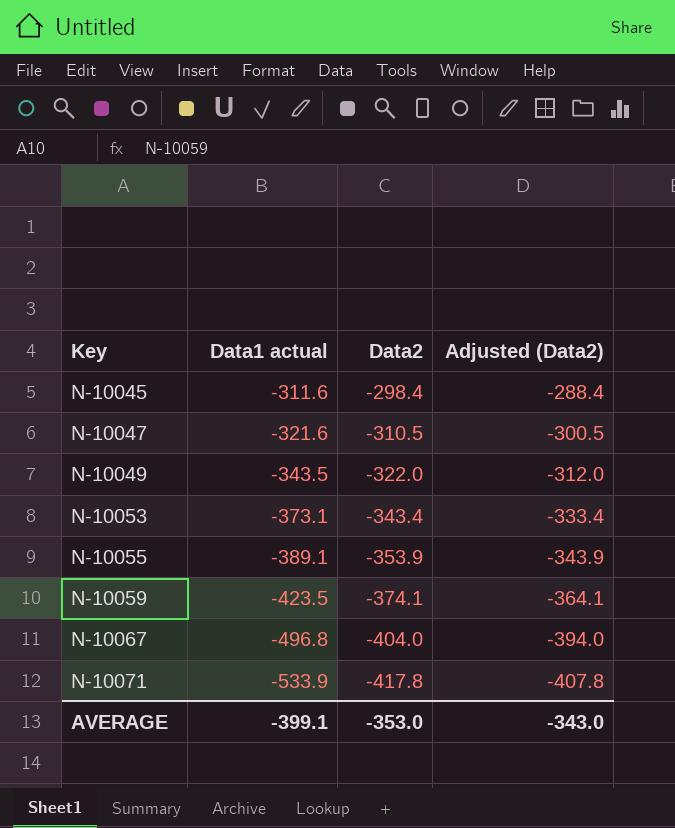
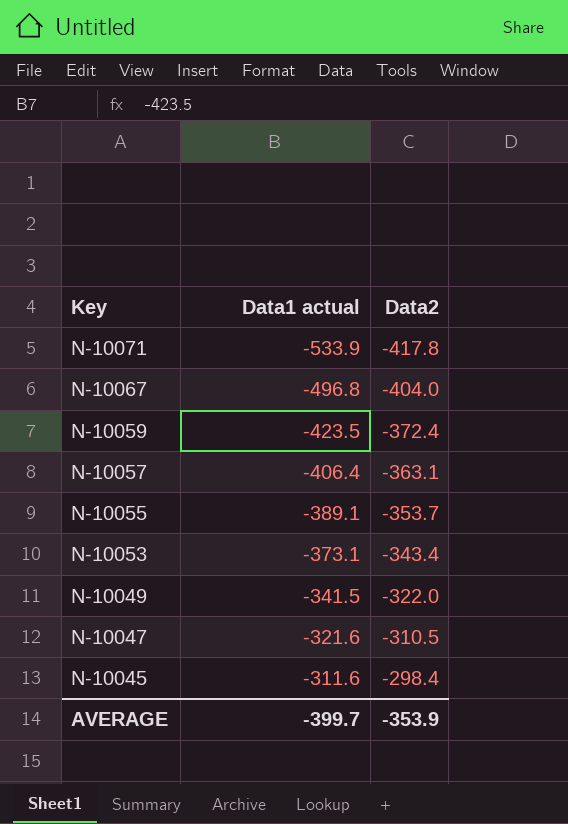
row order: Key ascending -> Key descending
column Adjusted (Data2) | formula: [Data2] + 10 -> none
N-10059 | Data2: -374.1 -> -372.4
row N-10057: none -> -406.4 | -363.1
N-10055 | Data2: -353.9 -> -353.7
N-10049 | Data1 actual: -343.5 -> -341.5
AVERAGE | Data1 actual: -399.1 -> -399.7
AVERAGE | Data2: -353.0 -> -353.9

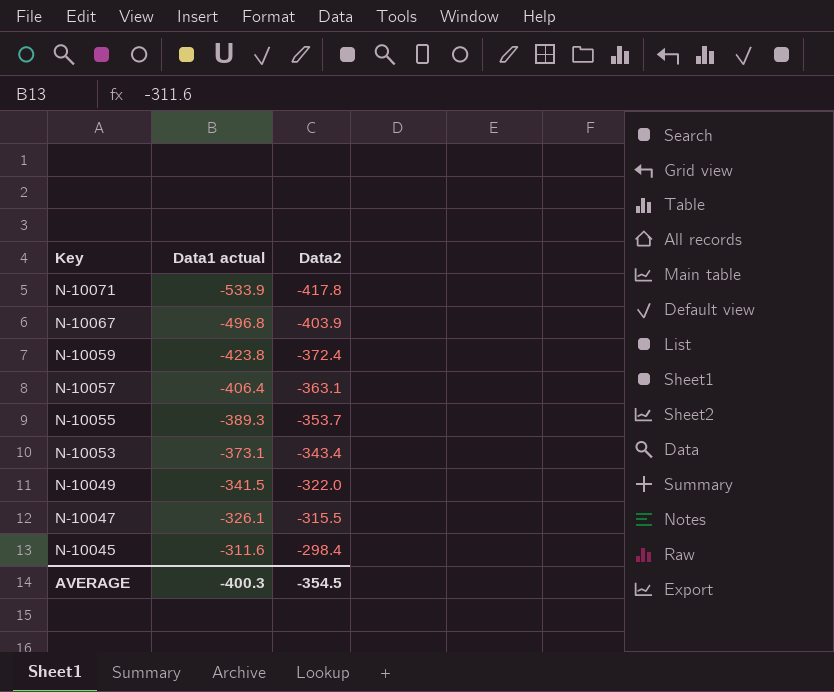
N-10067 | Data2: -404.0 -> -403.9
N-10059 | Data1 actual: -423.5 -> -423.8
N-10055 | Data1 actual: -389.1 -> -389.3
N-10047 | Data1 actual: -321.6 -> -326.1
N-10047 | Data2: -310.5 -> -315.5
AVERAGE | Data1 actual: -399.7 -> -400.3
AVERAGE | Data2: -353.9 -> -354.5

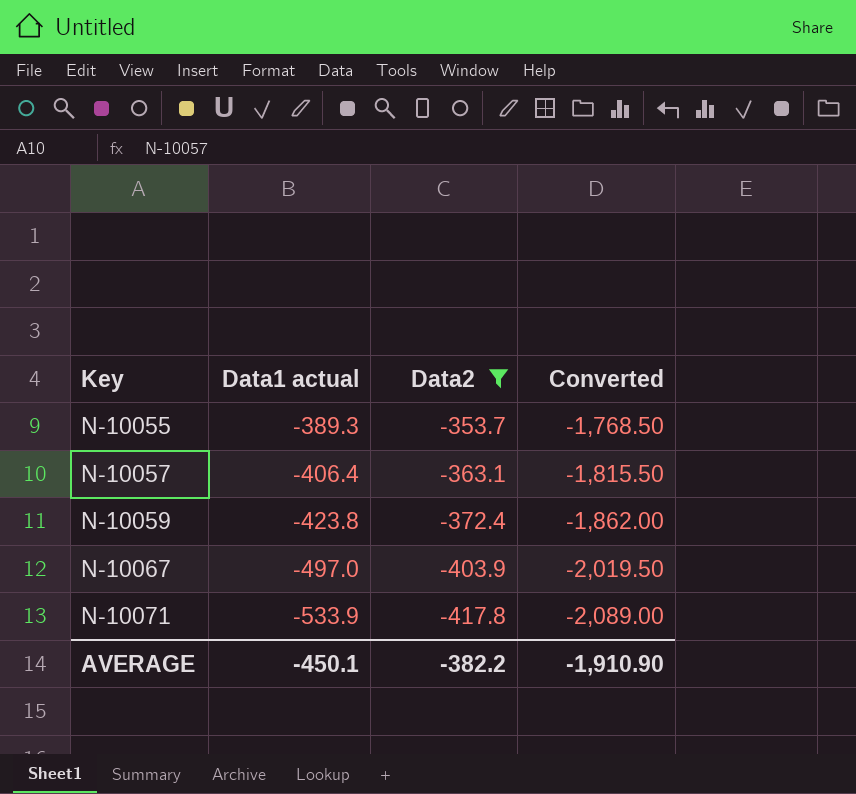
filter: none -> Data2 <= -353.7
row order: Key descending -> Key ascending
column Converted | formula: none -> [Data2] * 5
N-10067 | Data1 actual: -496.8 -> -497.0
AVERAGE | Data1 actual: -400.3 -> -450.1
AVERAGE | Data2: -354.5 -> -382.2

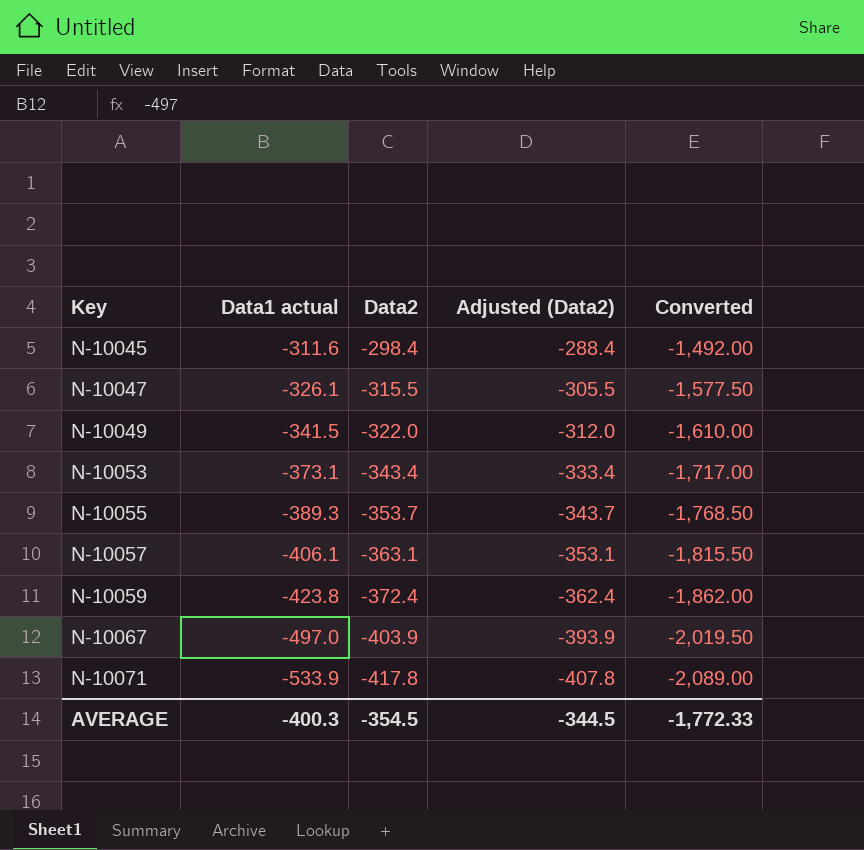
filter: Data2 <= -353.7 -> none
column Adjusted (Data2) | formula: none -> [Data2] + 10
N-10057 | Data1 actual: -406.4 -> -406.1
AVERAGE | Data1 actual: -450.1 -> -400.3
AVERAGE | Data2: -382.2 -> -354.5
AVERAGE | Converted: -1,910.90 -> -1,772.33

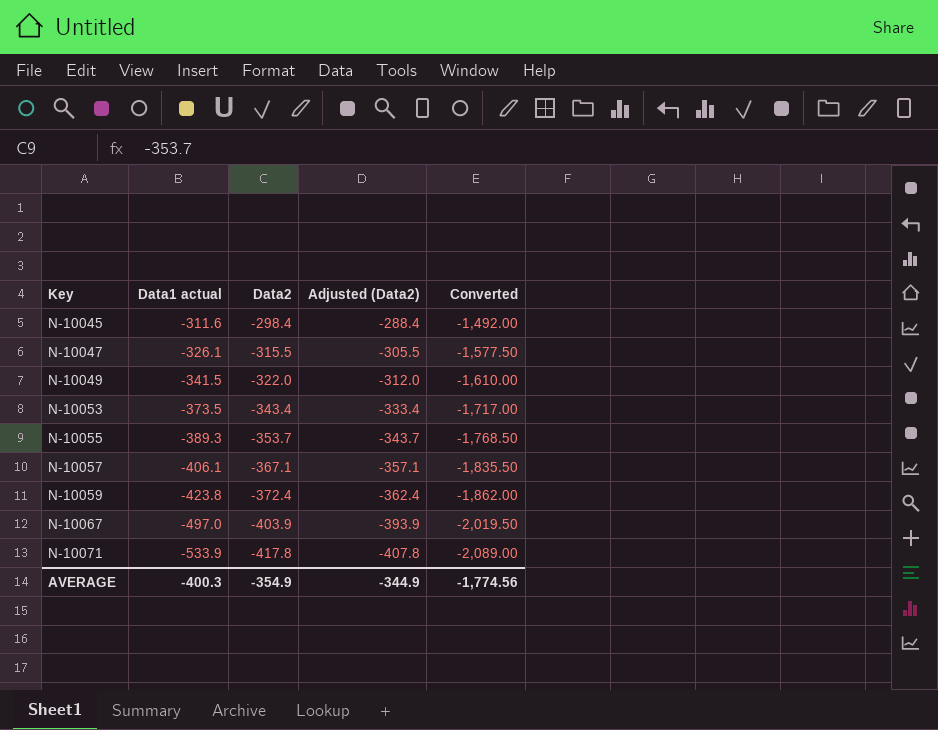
N-10053 | Data1 actual: -373.1 -> -373.5
N-10057 | Data2: -363.1 -> -367.1
N-10057 | Adjusted (Data2): -353.1 -> -357.1
N-10057 | Converted: -1,815.50 -> -1,835.50
AVERAGE | Data2: -354.5 -> -354.9
AVERAGE | Adjusted (Data2): -344.5 -> -344.9
AVERAGE | Converted: -1,772.33 -> -1,774.56

